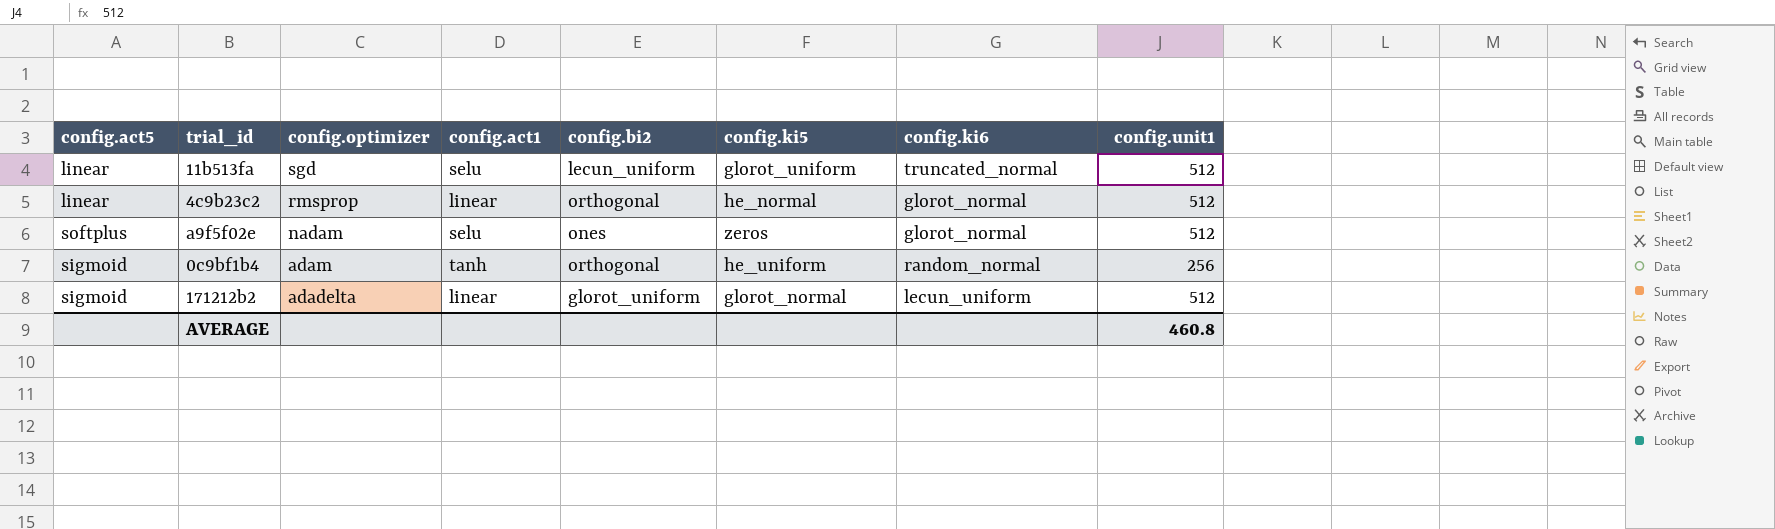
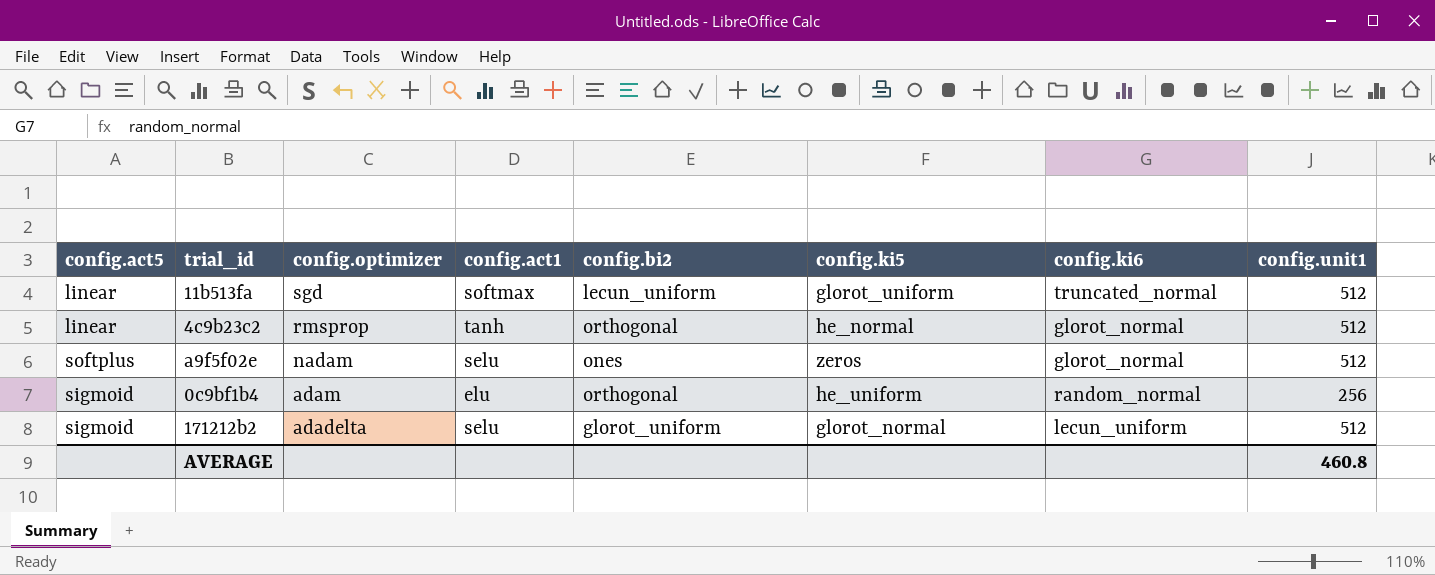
11b513fa | config.act1: selu -> softmax
4c9b23c2 | config.act1: linear -> tanh
0c9bf1b4 | config.act1: tanh -> elu
171212b2 | config.act1: linear -> selu

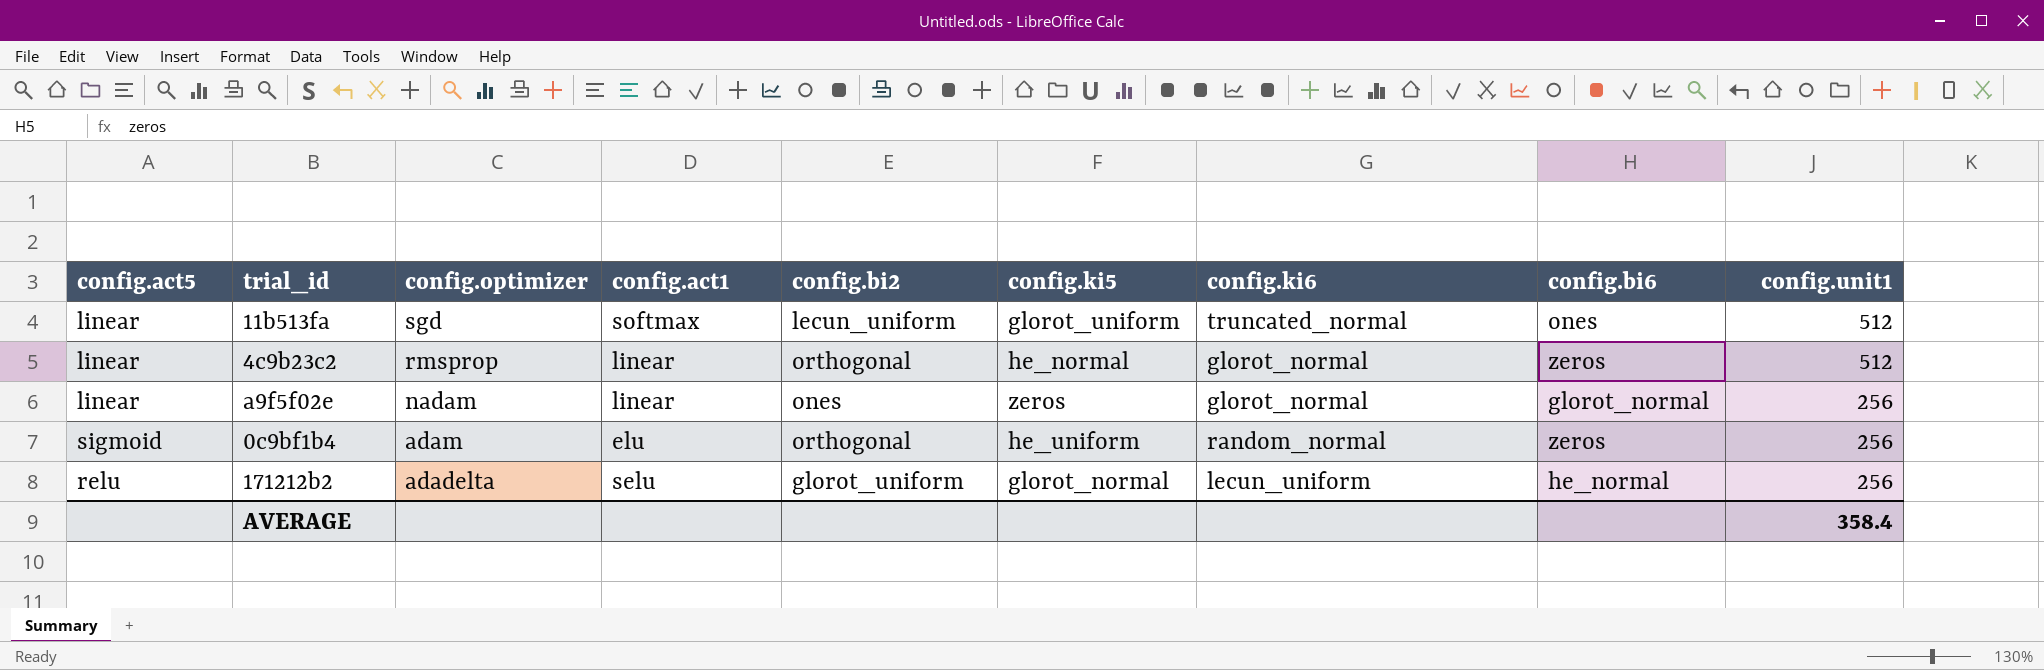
column config.bi6 | position: none -> 8
4c9b23c2 | config.act1: tanh -> linear
a9f5f02e | config.act5: softplus -> linear
a9f5f02e | config.act1: selu -> linear
a9f5f02e | config.unit1: 512 -> 256
171212b2 | config.act5: sigmoid -> relu
171212b2 | config.unit1: 512 -> 256
AVERAGE | config.unit1: 460.8 -> 358.4

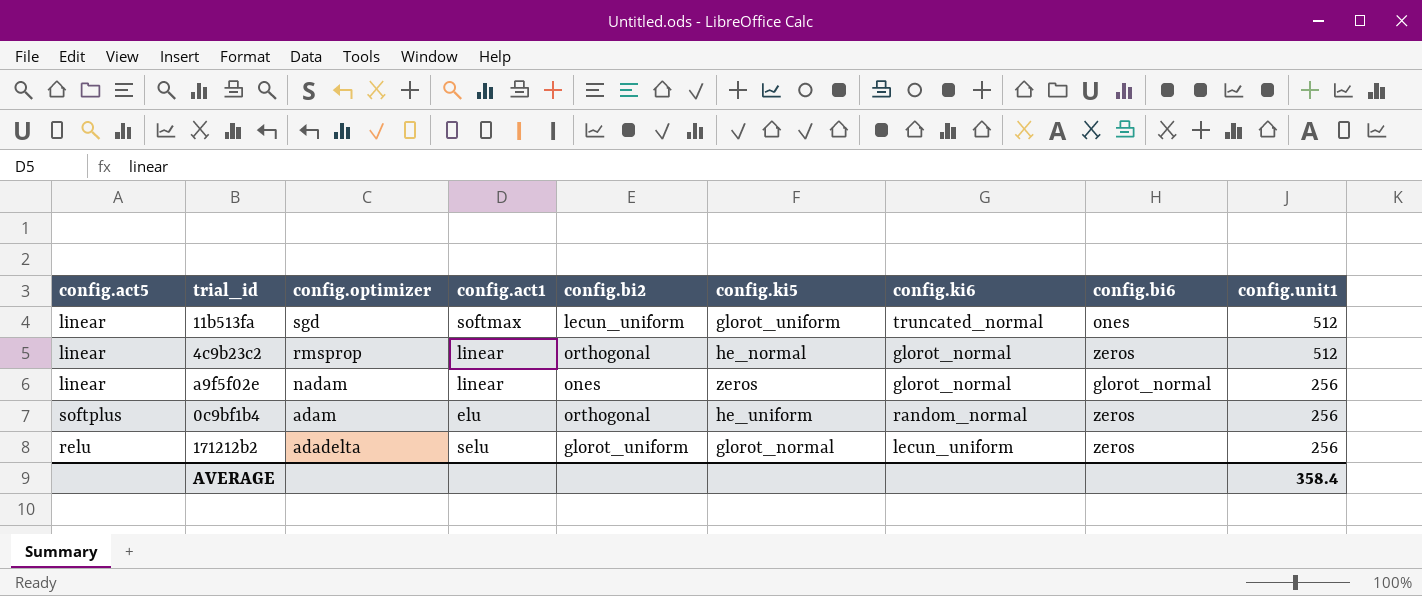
0c9bf1b4 | config.act5: sigmoid -> softplus
171212b2 | config.bi6: he_normal -> zeros

